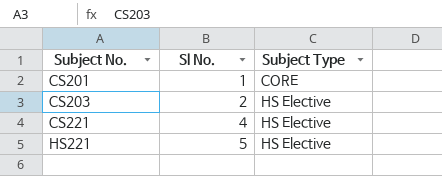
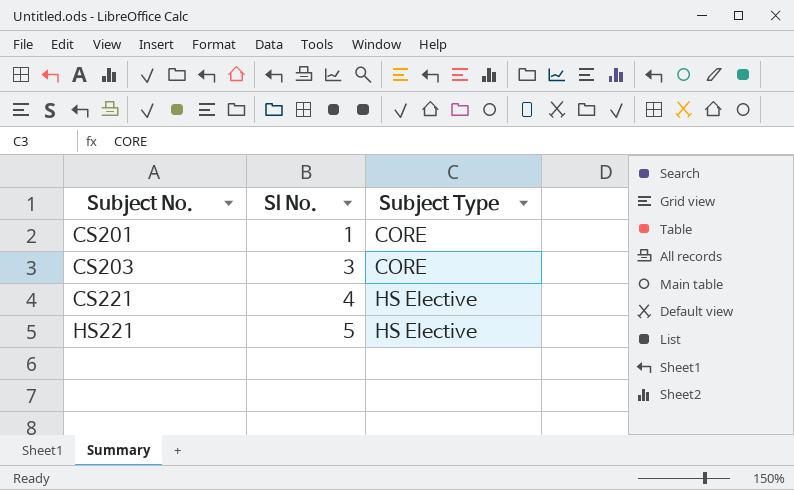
CS203 | Sl No.: 2 -> 3
CS203 | Subject Type: HS Elective -> CORE

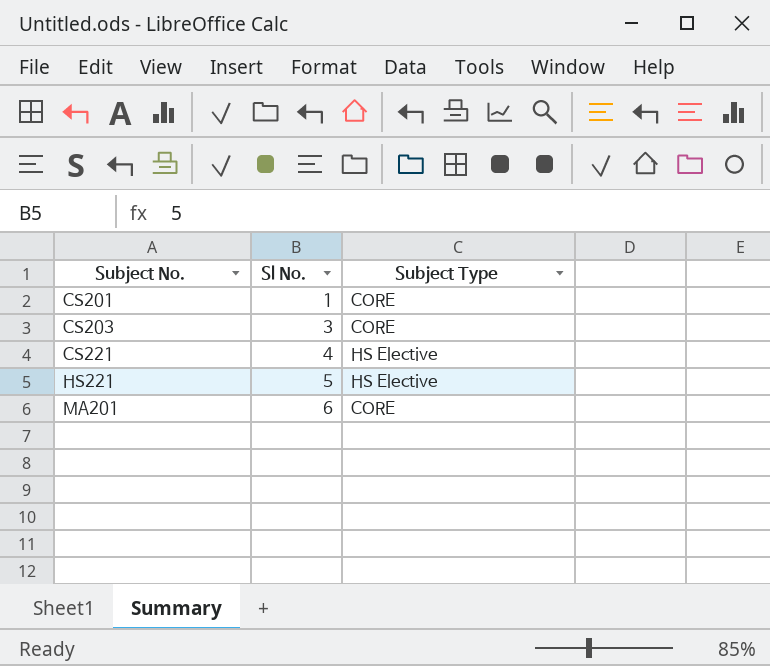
row MA201: none -> 6 | CORE

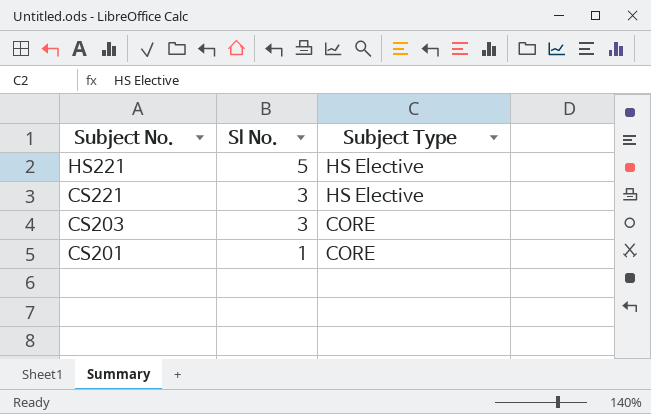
row order: Subject No. ascending -> Subject No. descending
row MA201: 6 | CORE -> none
CS221 | Sl No.: 4 -> 3

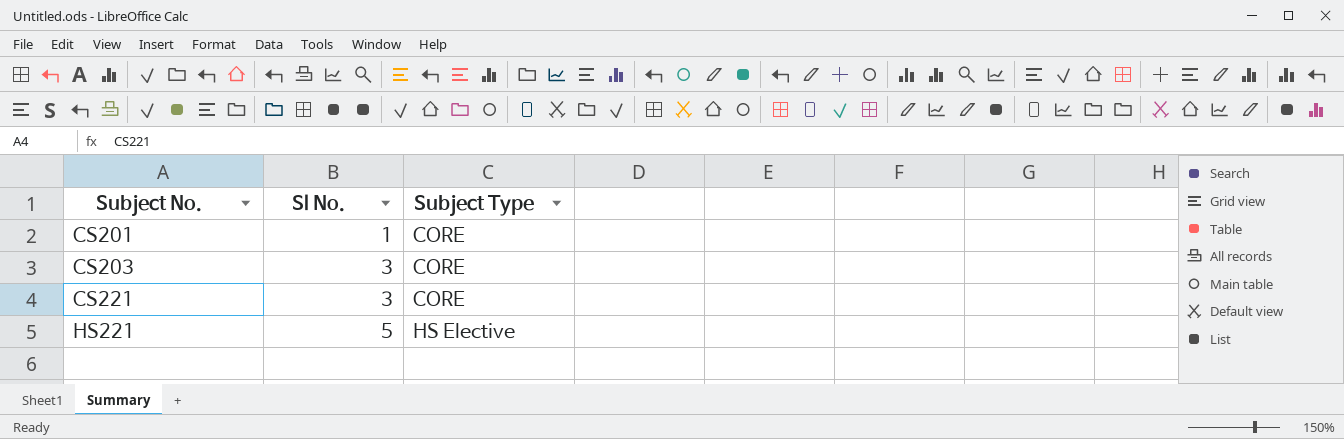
row order: Subject No. descending -> Subject No. ascending
CS221 | Subject Type: HS Elective -> CORE

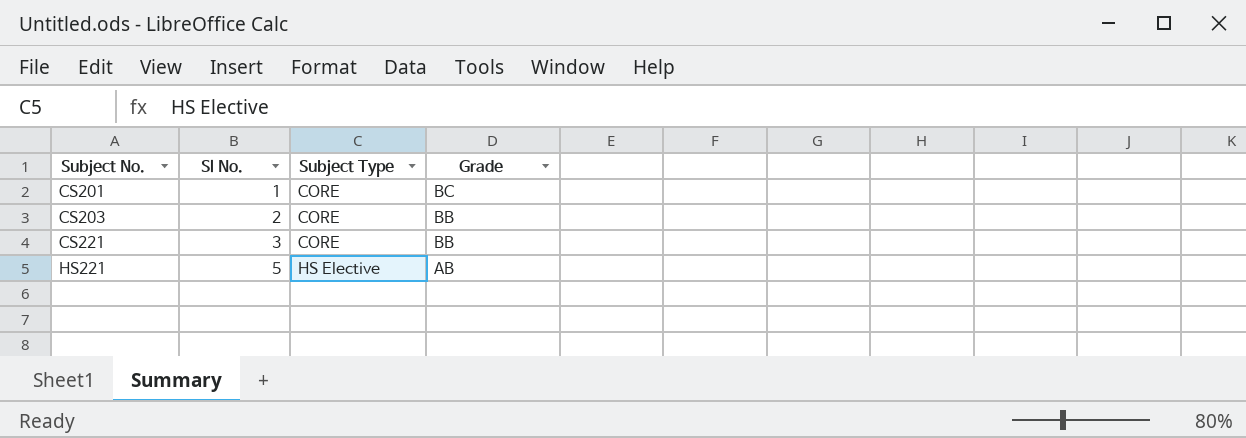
column Grade | position: none -> 4
CS203 | Sl No.: 3 -> 2

